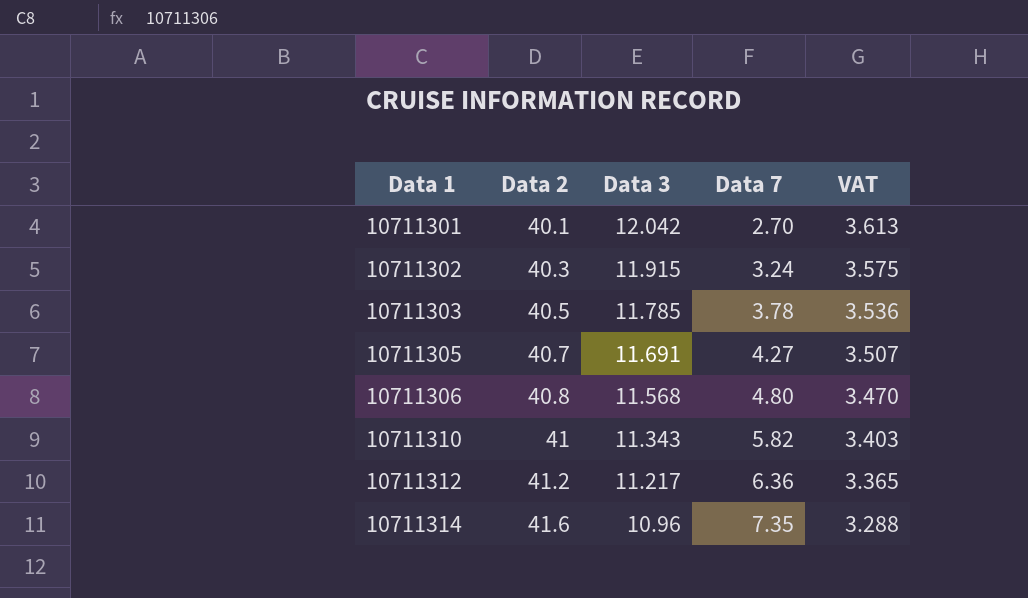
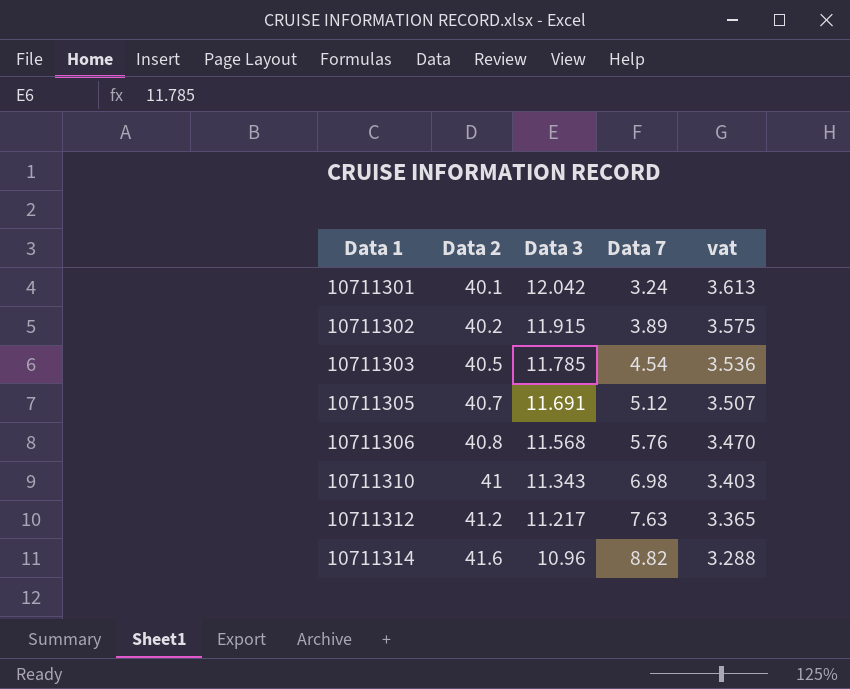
column name: VAT -> vat
10711301 | Data 7: 2.70 -> 3.24
10711302 | Data 2: 40.3 -> 40.2
10711302 | Data 7: 3.24 -> 3.89
10711303 | Data 7: 3.78 -> 4.54
10711305 | Data 7: 4.27 -> 5.12
10711306 | Data 7: 4.80 -> 5.76
10711310 | Data 7: 5.82 -> 6.98
10711312 | Data 7: 6.36 -> 7.63
10711314 | Data 7: 7.35 -> 8.82

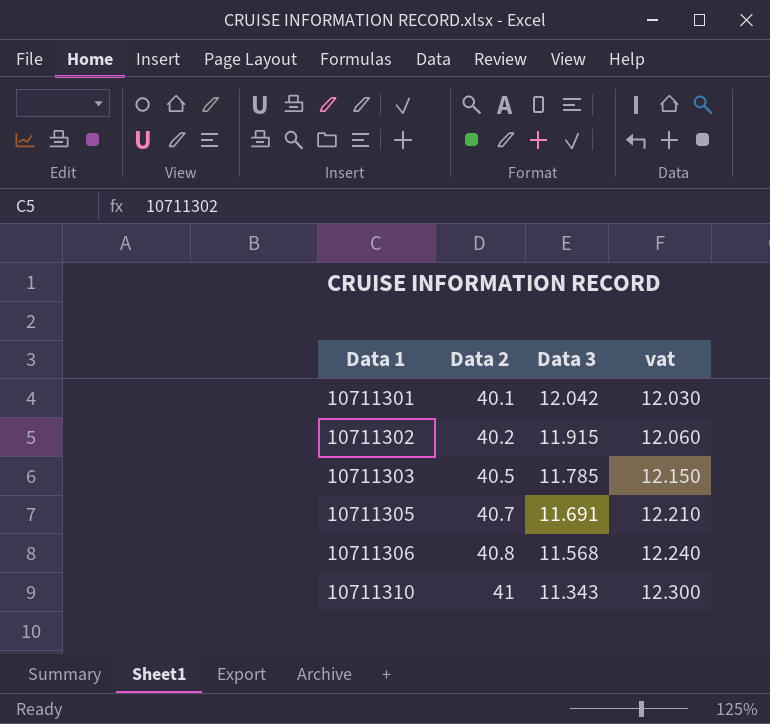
column Data 7 | position: 4 -> none
column vat | formula: [Data 3] * 0.3 -> [Data 2] * 0.3
row 10711312: 41.2 | 11.217 | 7.63 | 3.365 -> none
row 10711314: 41.6 | 10.96 | 8.82 | 3.288 -> none

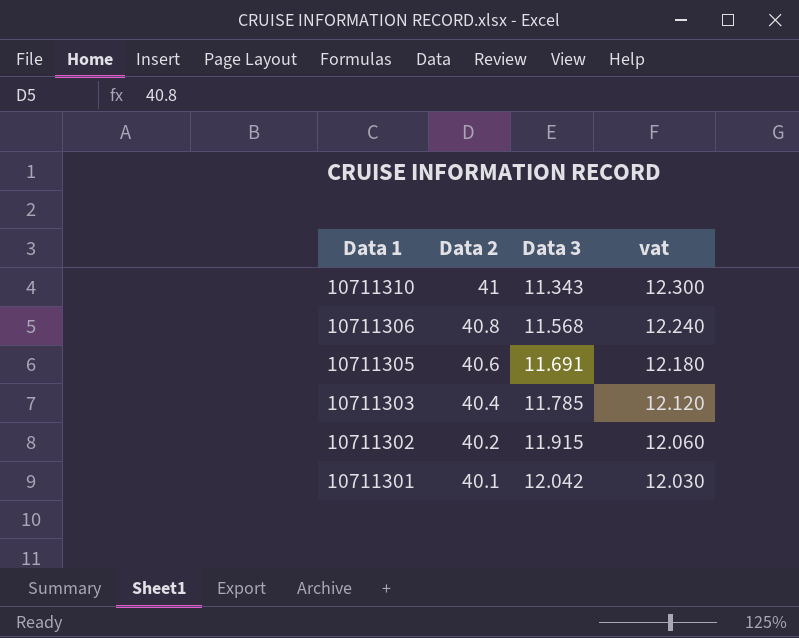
row order: Data 1 ascending -> Data 1 descending
10711305 | Data 2: 40.7 -> 40.6
10711305 | vat: 12.210 -> 12.180
10711303 | Data 2: 40.5 -> 40.4
10711303 | vat: 12.150 -> 12.120

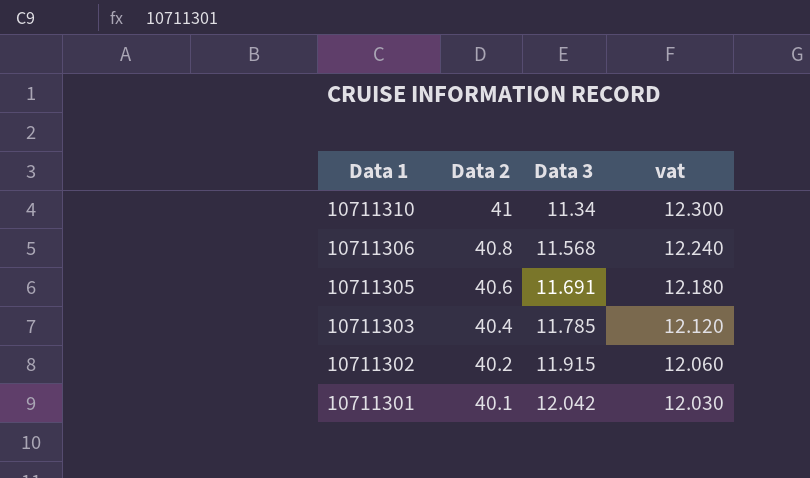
10711310 | Data 3: 11.343 -> 11.34

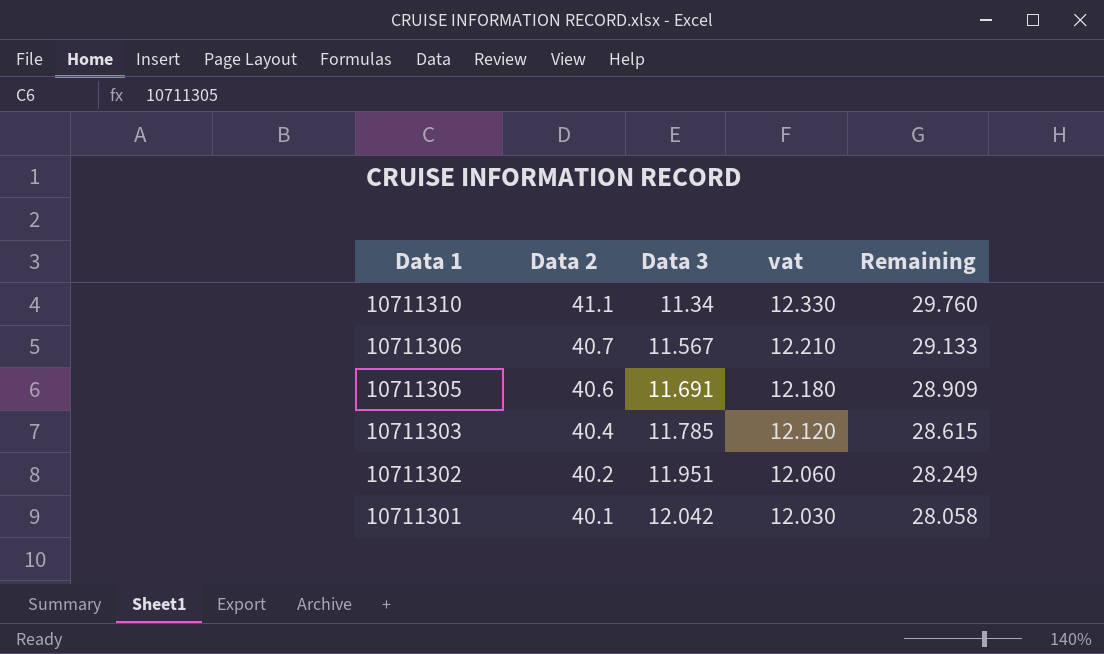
column Remaining | formula: none -> [Data 2] - [Data 3]
10711310 | Data 2: 41 -> 41.1
10711310 | vat: 12.300 -> 12.330
10711306 | Data 2: 40.8 -> 40.7
10711306 | Data 3: 11.568 -> 11.567
10711306 | vat: 12.240 -> 12.210
10711302 | Data 3: 11.915 -> 11.951

